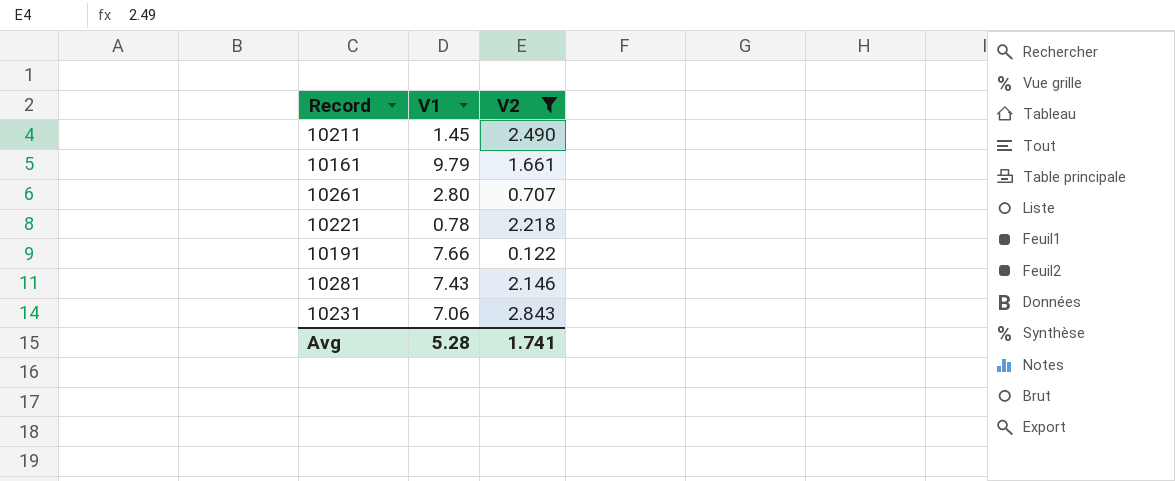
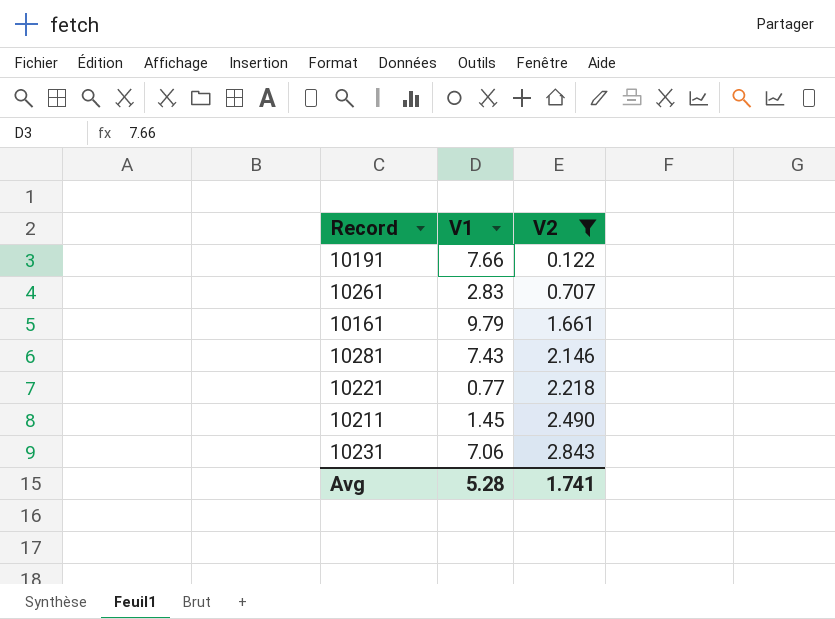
row order: none -> V2 ascending
10261 | V1: 2.80 -> 2.83
10221 | V1: 0.78 -> 0.77

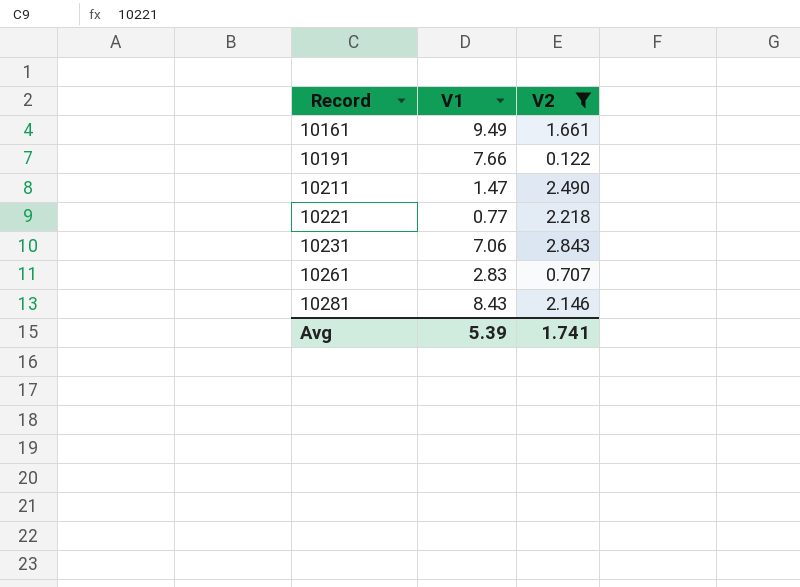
row order: V2 ascending -> Record ascending
10161 | V1: 9.79 -> 9.49
10211 | V1: 1.45 -> 1.47
10281 | V1: 7.43 -> 8.43
Avg | V1: 5.28 -> 5.39

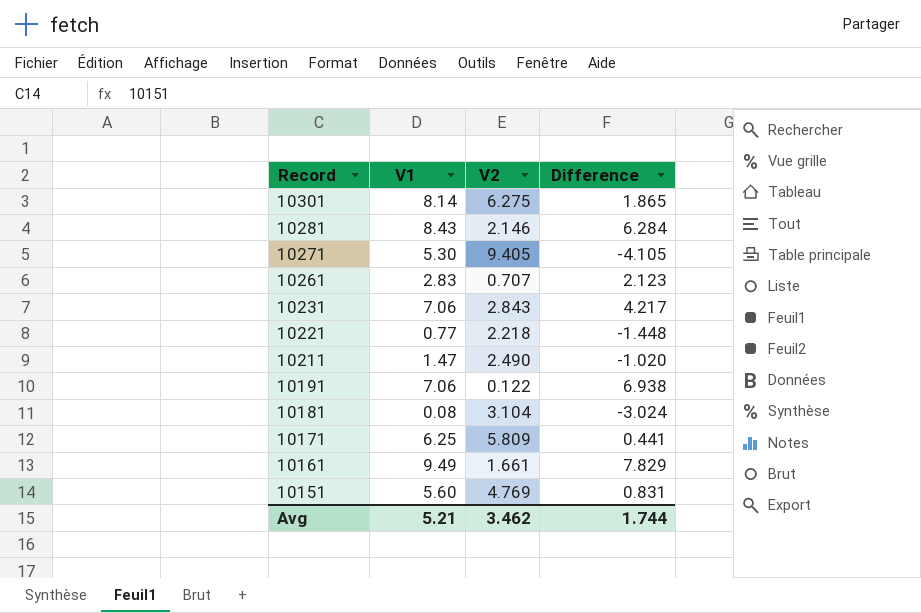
filter: V2 <= 2.843 -> none
row order: Record ascending -> Record descending
column Difference | formula: none -> [V1] - [V2]
10191 | V1: 7.66 -> 7.06
Avg | V1: 5.39 -> 5.21
Avg | V2: 1.741 -> 3.462

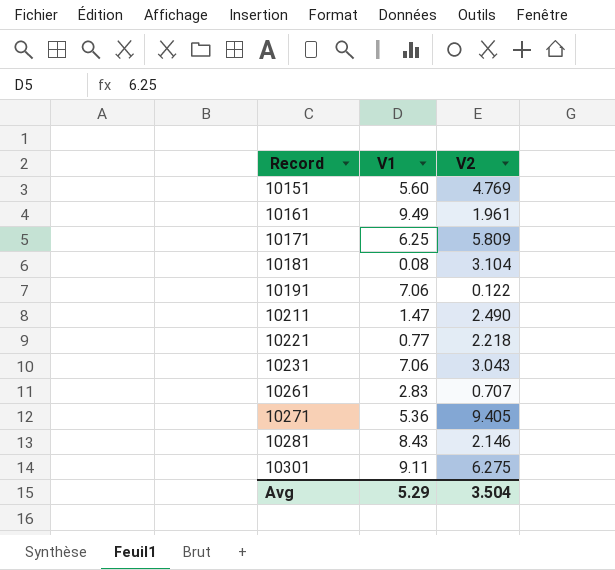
row order: Record descending -> Record ascending
column Difference | formula: [V1] - [V2] -> none
10161 | V2: 1.661 -> 1.961
10231 | V2: 2.843 -> 3.043
10271 | V1: 5.30 -> 5.36
10301 | V1: 8.14 -> 9.11
Avg | V1: 5.21 -> 5.29
Avg | V2: 3.462 -> 3.504

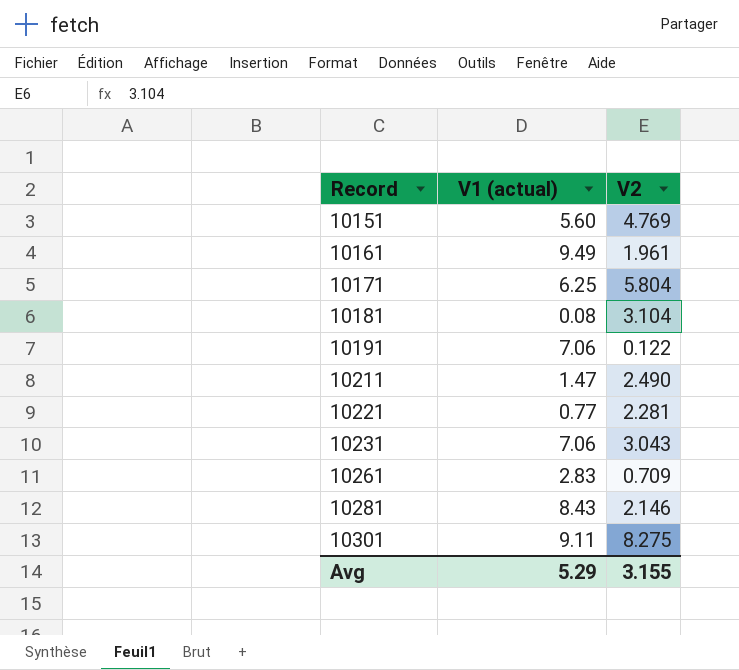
column name: V1 -> V1 (actual)
row 10271: 5.36 | 9.405 -> none
10171 | V2: 5.809 -> 5.804
10221 | V2: 2.218 -> 2.281
10261 | V2: 0.707 -> 0.709
10301 | V2: 6.275 -> 8.275
Avg | V2: 3.504 -> 3.155

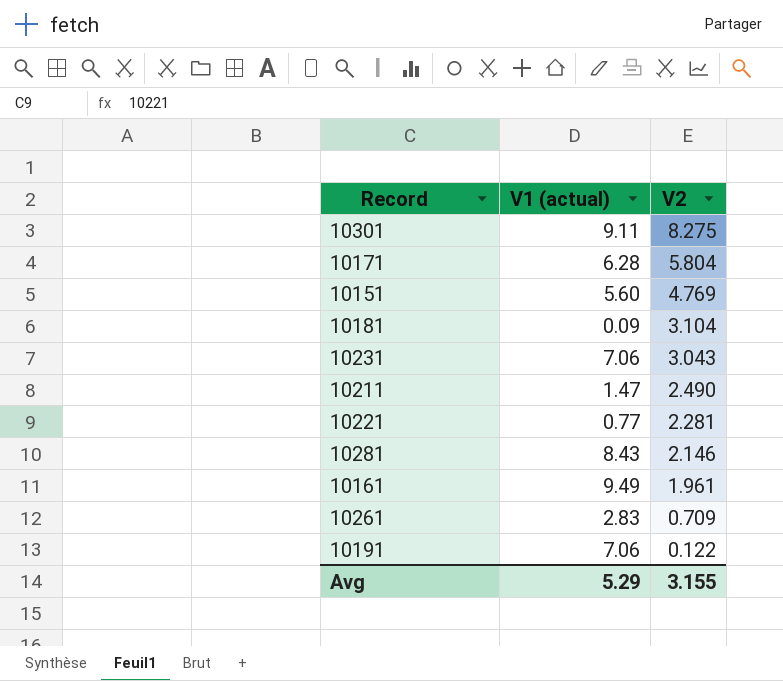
row order: Record ascending -> V2 descending
10171 | V1 (actual): 6.25 -> 6.28
10181 | V1 (actual): 0.08 -> 0.09

